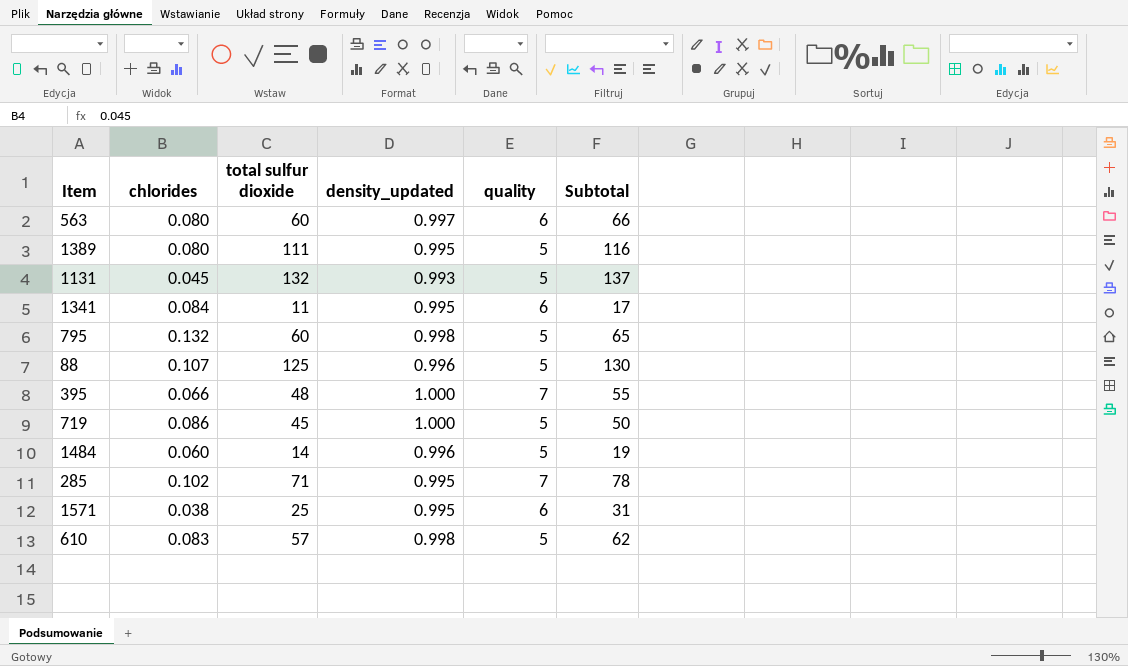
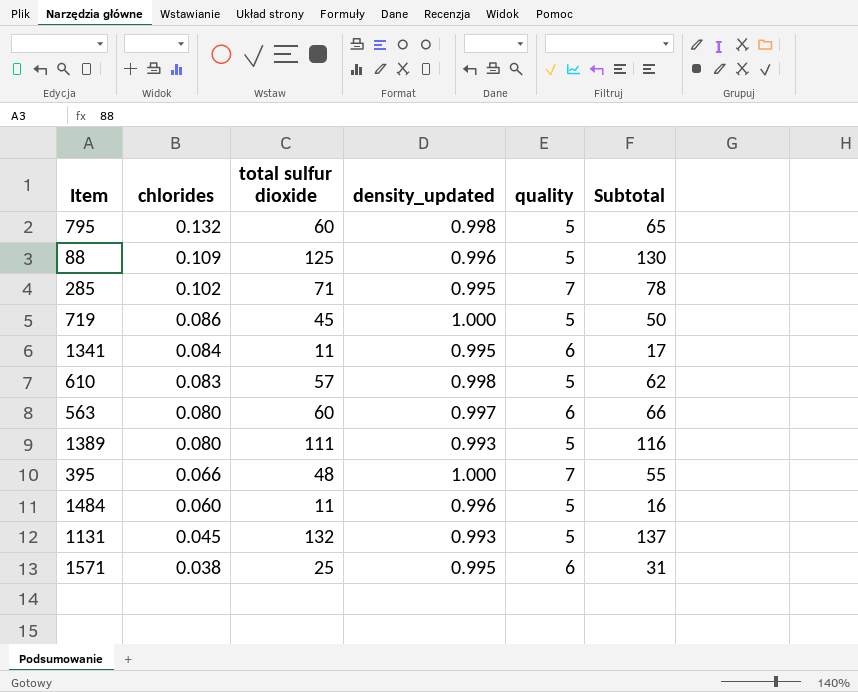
row order: none -> chlorides descending
88 | chlorides: 0.107 -> 0.109
1389 | density_updated: 0.995 -> 0.993
1484 | total sulfur dioxide: 14 -> 11
1484 | Subtotal: 19 -> 16

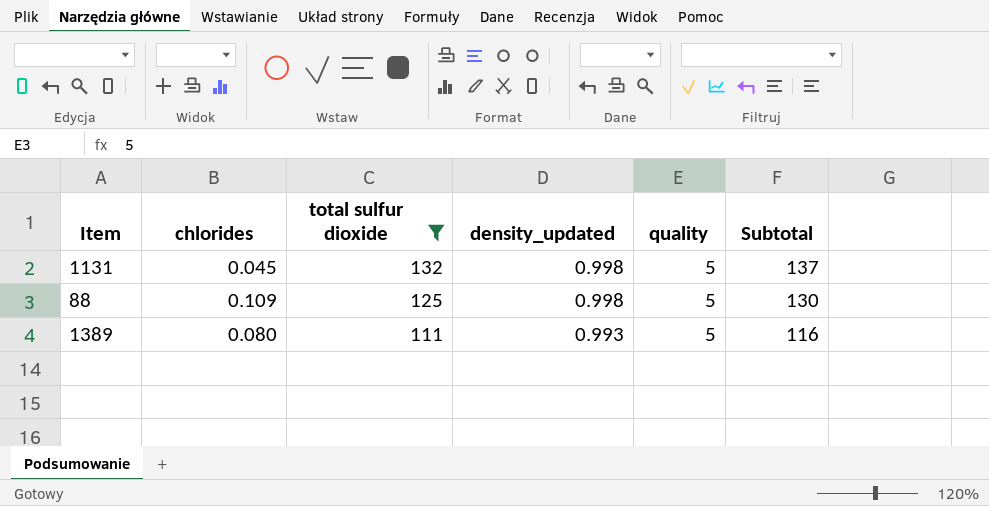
filter: none -> total sulfur dioxide >= 111
row order: chlorides descending -> total sulfur dioxide descending
1131 | density_updated: 0.993 -> 0.998
88 | density_updated: 0.996 -> 0.998

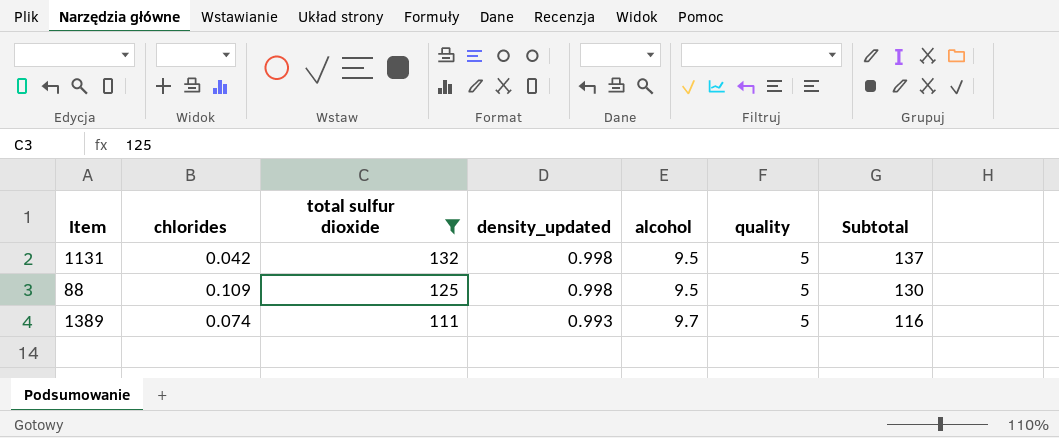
column alcohol | position: none -> 5
1131 | chlorides: 0.045 -> 0.042
1389 | chlorides: 0.080 -> 0.074

